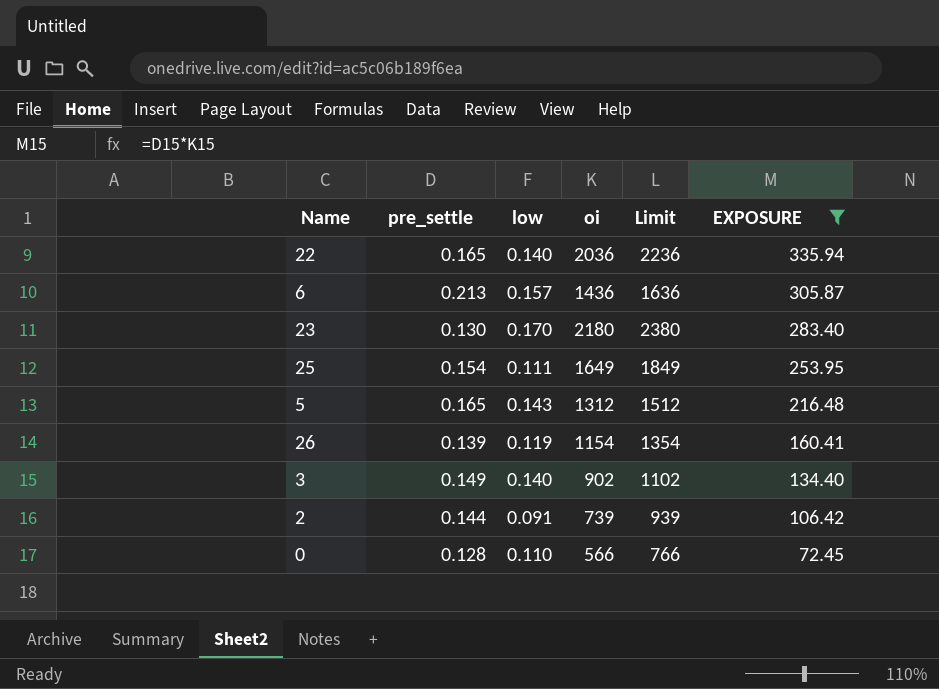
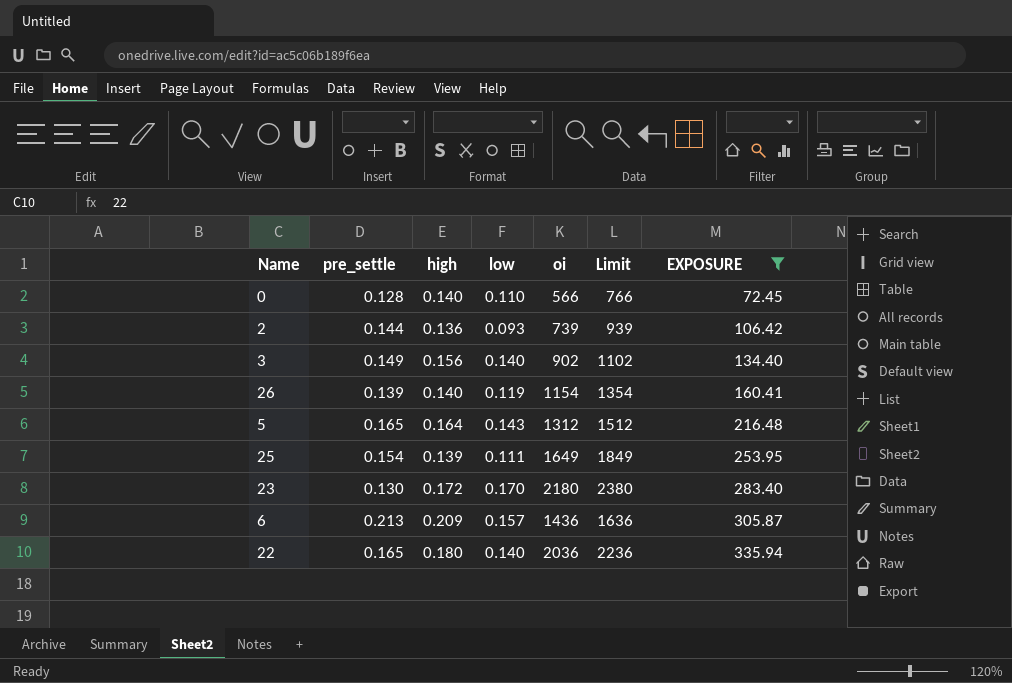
row order: EXPOSURE descending -> EXPOSURE ascending
column high | position: none -> 3
2 | low: 0.091 -> 0.093

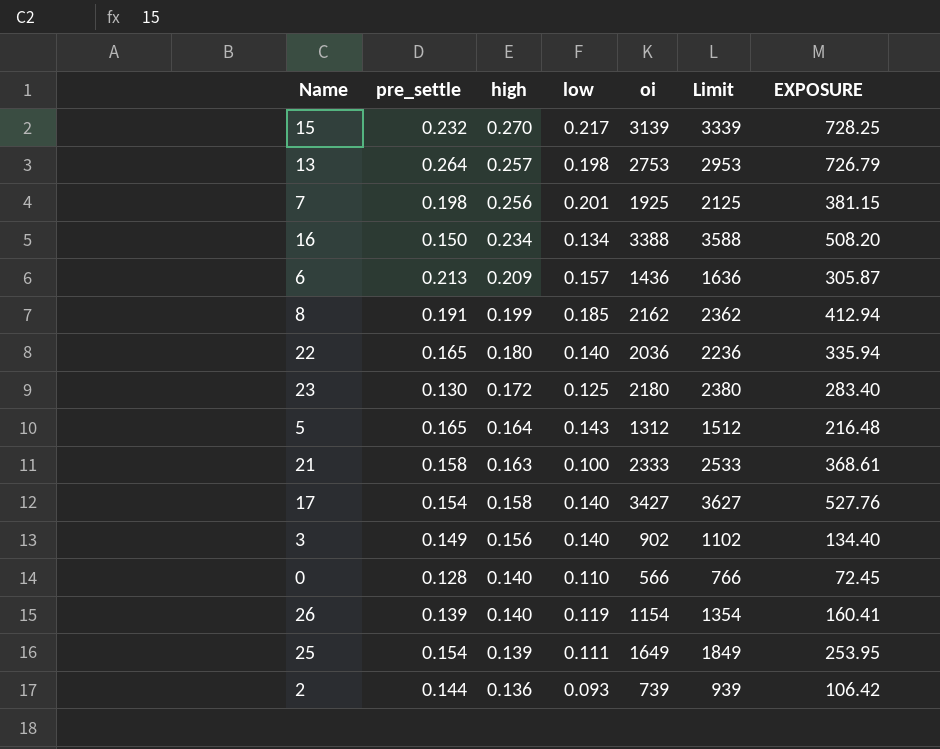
filter: EXPOSURE <= 335.94 -> none
row order: EXPOSURE ascending -> high descending
23 | low: 0.170 -> 0.125

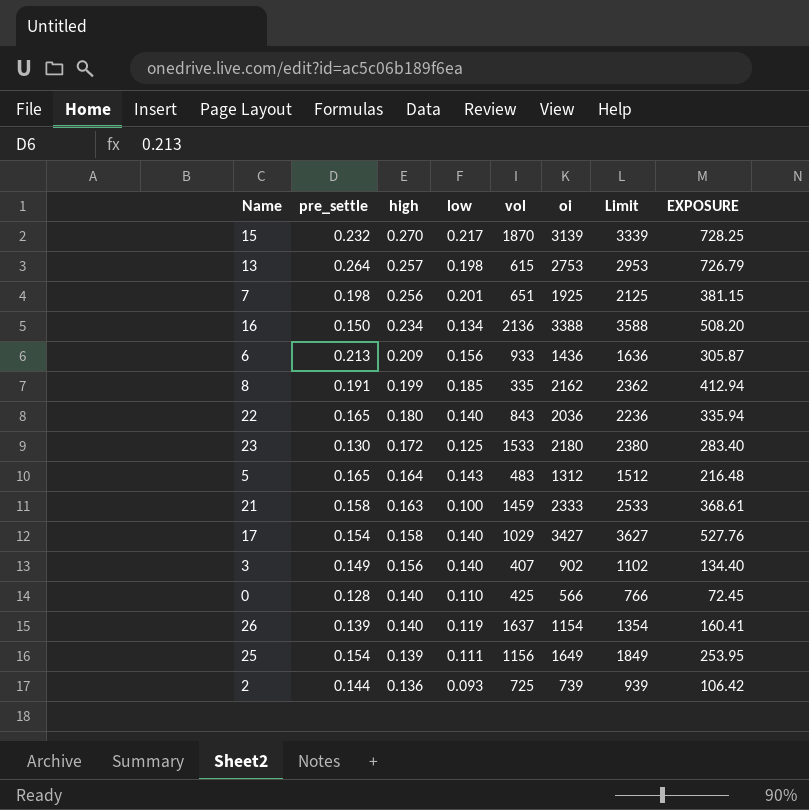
column vol | position: none -> 5
6 | low: 0.157 -> 0.156

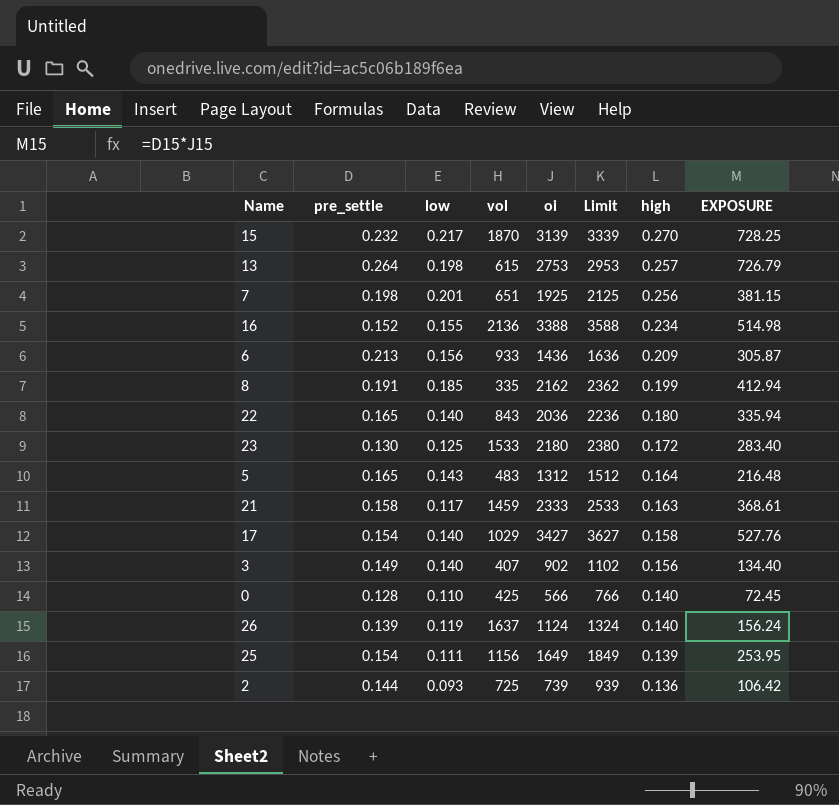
column high | position: 3 -> 7
16 | pre_settle: 0.150 -> 0.152
16 | low: 0.134 -> 0.155
16 | EXPOSURE: 508.20 -> 514.98
21 | low: 0.100 -> 0.117
26 | oi: 1154 -> 1124
26 | Limit: 1354 -> 1324
26 | EXPOSURE: 160.41 -> 156.24

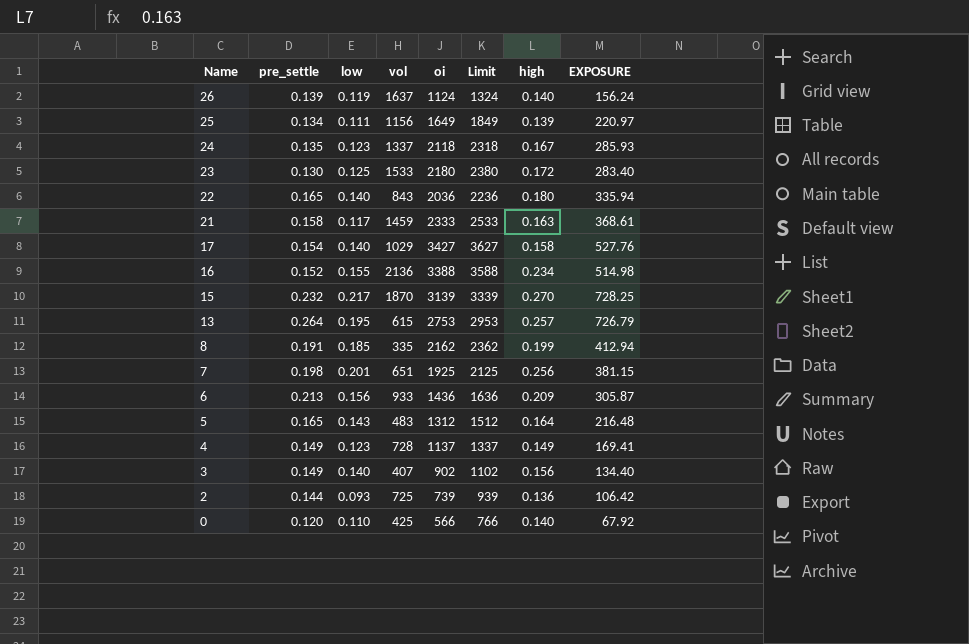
row order: high descending -> Name descending
25 | pre_settle: 0.154 -> 0.134
25 | EXPOSURE: 253.95 -> 220.97
row 24: none -> 0.135 | 0.123 | 1337 | 2118 | 2318 | 0.167 | 285.93
13 | low: 0.198 -> 0.195
row 4: none -> 0.149 | 0.123 | 728 | 1137 | 1337 | 0.149 | 169.41
0 | pre_settle: 0.128 -> 0.120
0 | EXPOSURE: 72.45 -> 67.92

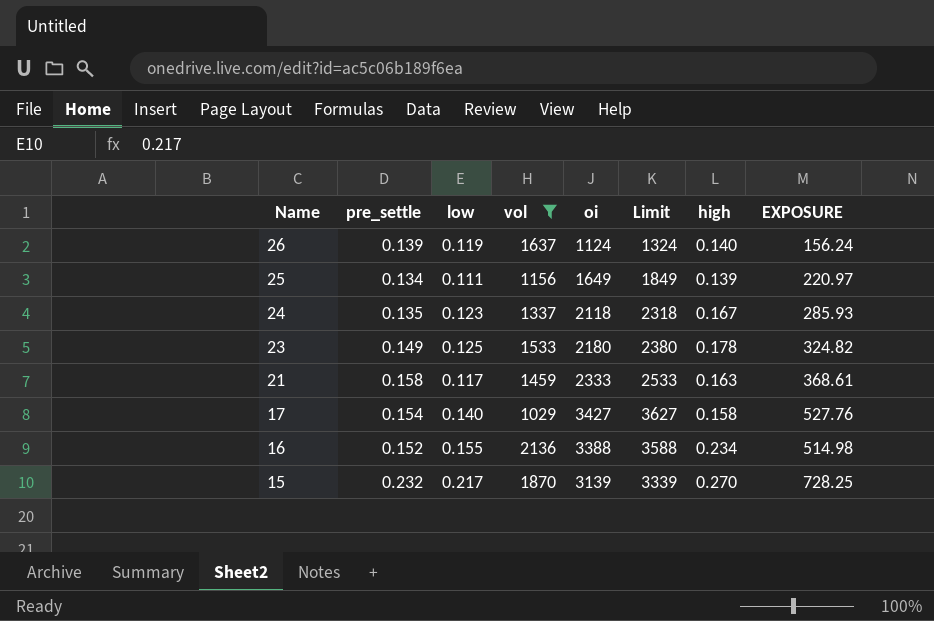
filter: none -> vol >= 1029
23 | pre_settle: 0.130 -> 0.149
23 | high: 0.172 -> 0.178
23 | EXPOSURE: 283.40 -> 324.82

